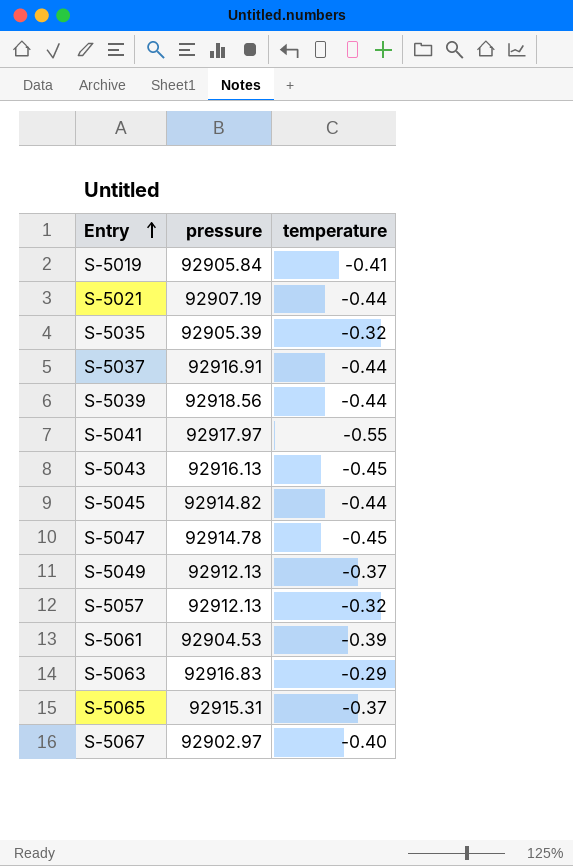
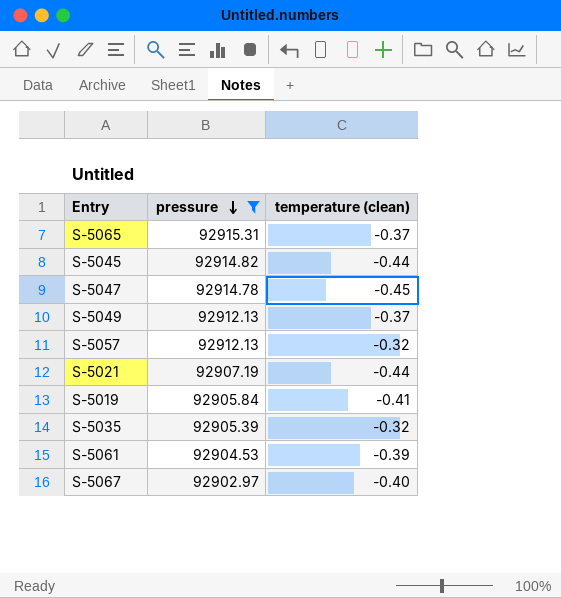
filter: none -> pressure <= 92915.31
row order: Entry ascending -> pressure descending
column name: temperature -> temperature (clean)

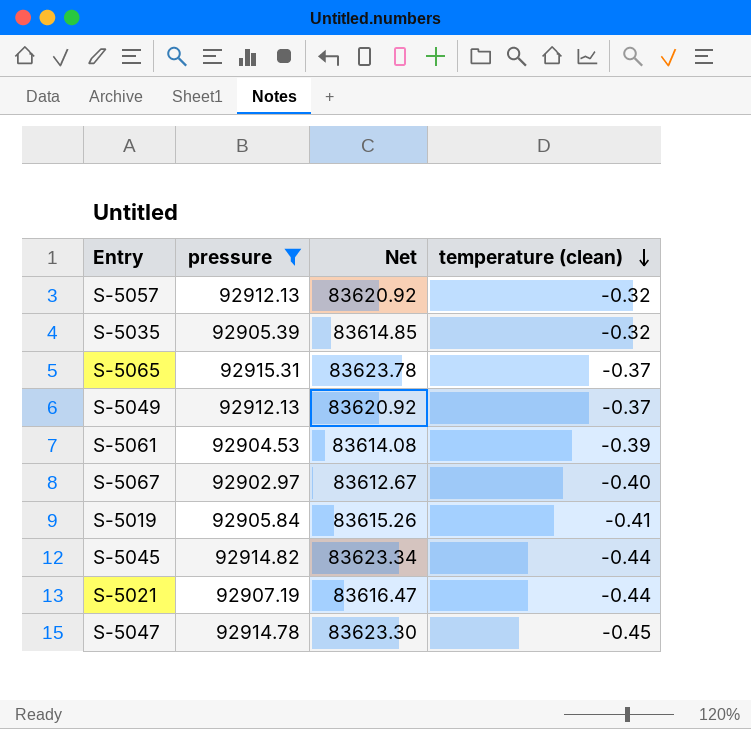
row order: pressure descending -> temperature (clean) descending
column Net | formula: none -> [pressure] * 0.9

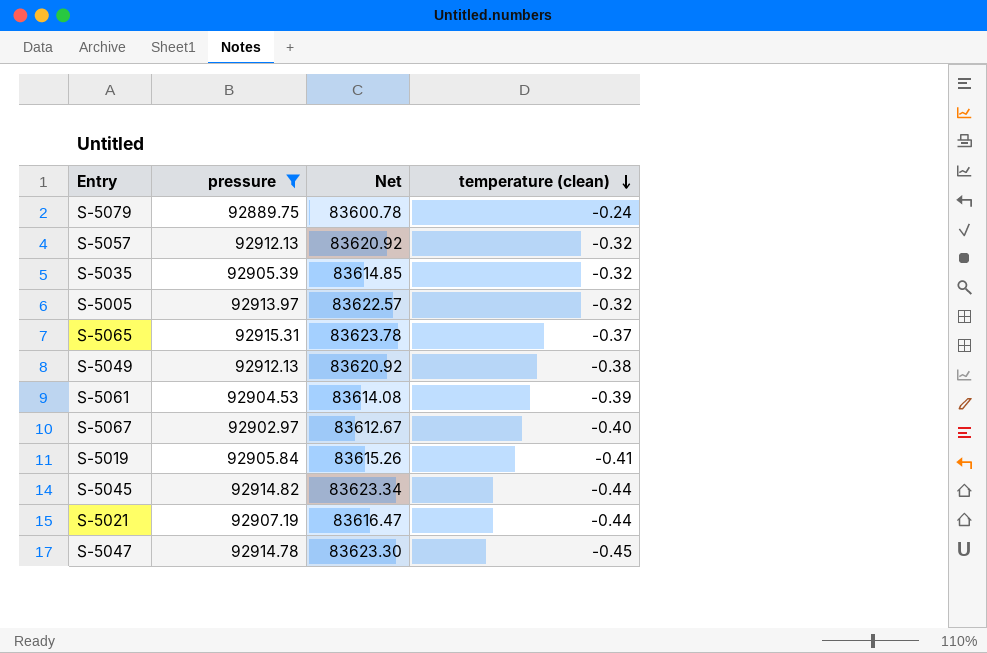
row S-5079: none -> 92889.75 | 83600.78 | -0.24
row S-5005: none -> 92913.97 | 83622.57 | -0.32
S-5049 | temperature (clean): -0.37 -> -0.38

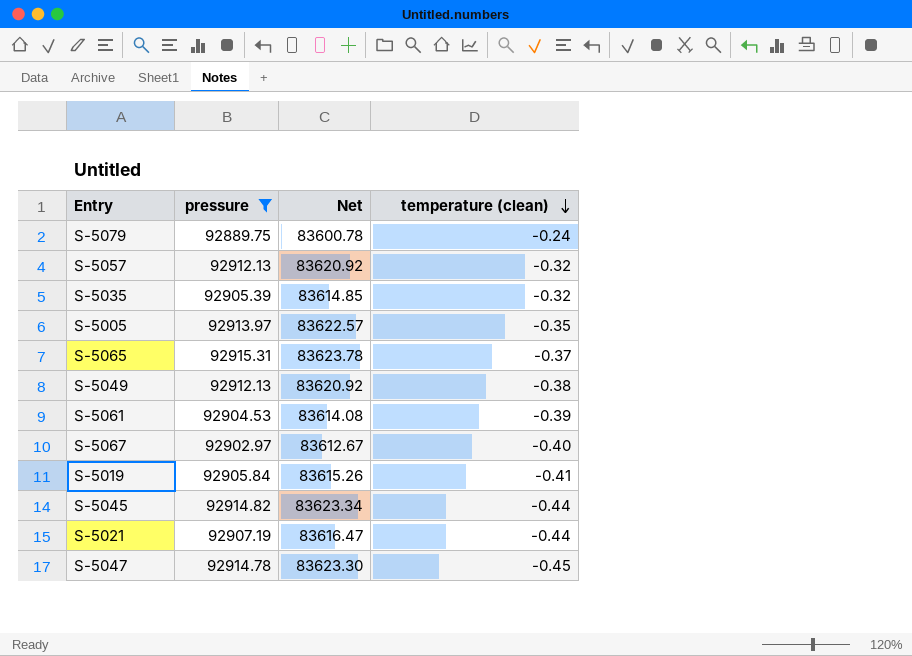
S-5005 | temperature (clean): -0.32 -> -0.35

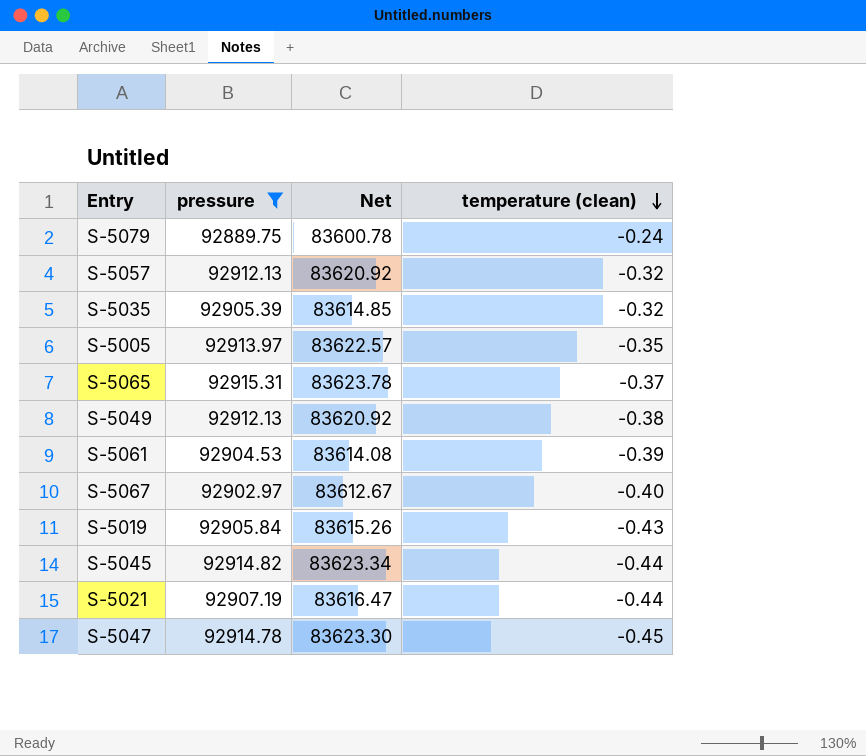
S-5019 | temperature (clean): -0.41 -> -0.43

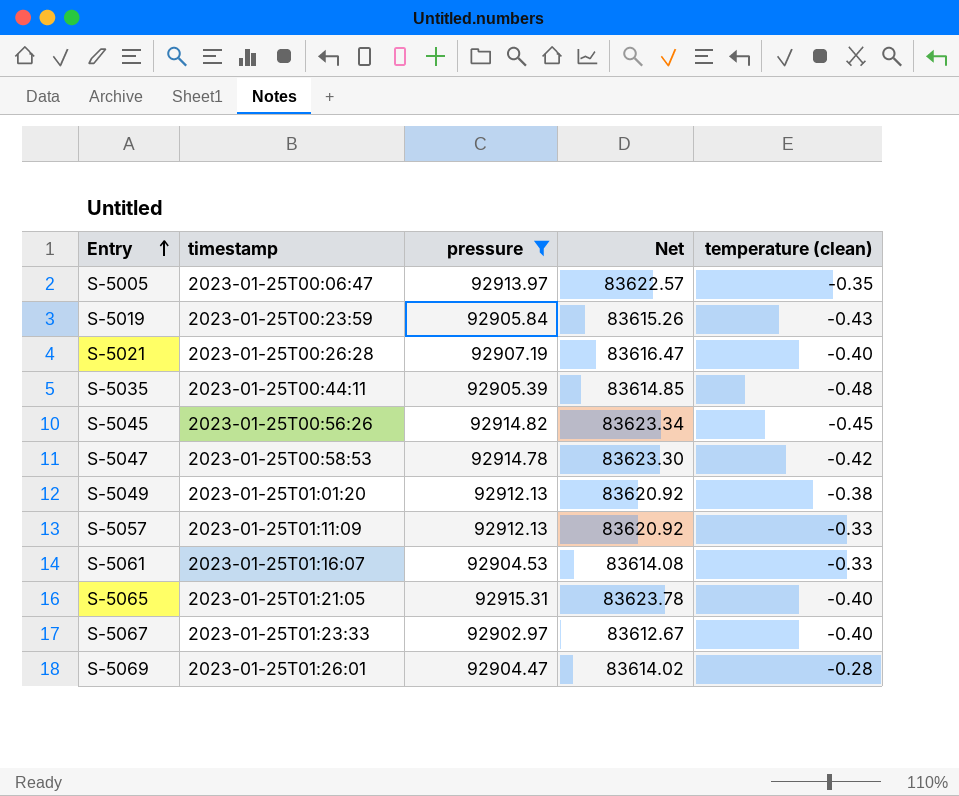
row order: temperature (clean) descending -> Entry ascending
column timestamp | position: none -> 2
row S-5079: 92889.75 | 83600.78 | -0.24 -> none
S-5021 | temperature (clean): -0.44 -> -0.40
S-5035 | temperature (clean): -0.32 -> -0.48
S-5045 | temperature (clean): -0.44 -> -0.45
S-5047 | temperature (clean): -0.45 -> -0.42
S-5057 | temperature (clean): -0.32 -> -0.33
S-5061 | temperature (clean): -0.39 -> -0.33
S-5065 | temperature (clean): -0.37 -> -0.40
row S-5069: none -> 2023-01-25T01:26:01 | 92904.47 | 83614.02 | -0.28

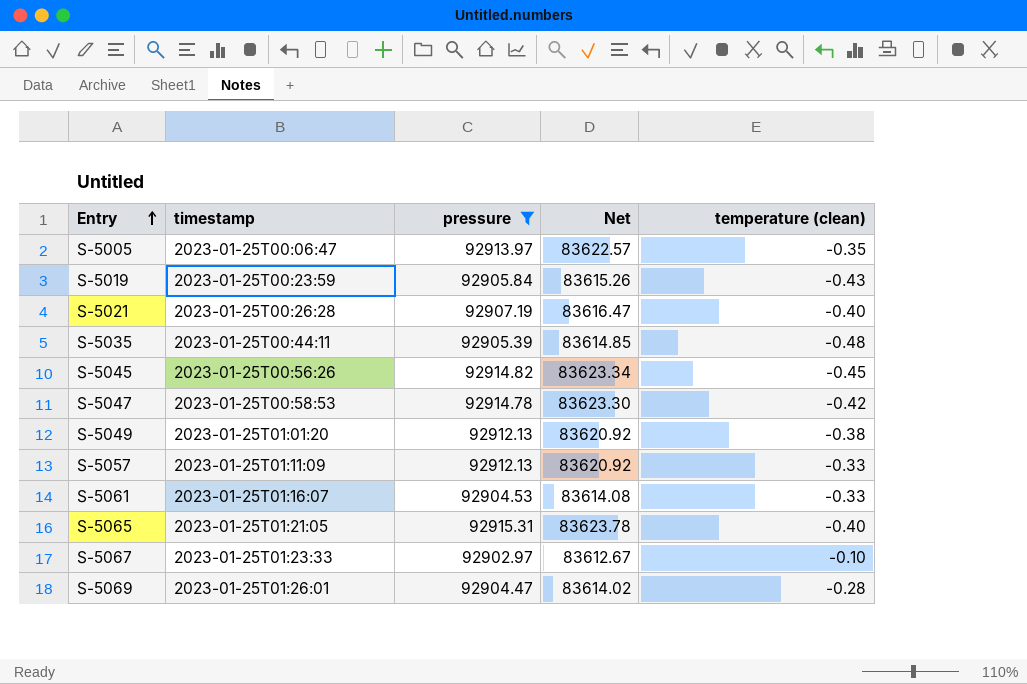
S-5067 | temperature (clean): -0.40 -> -0.10

